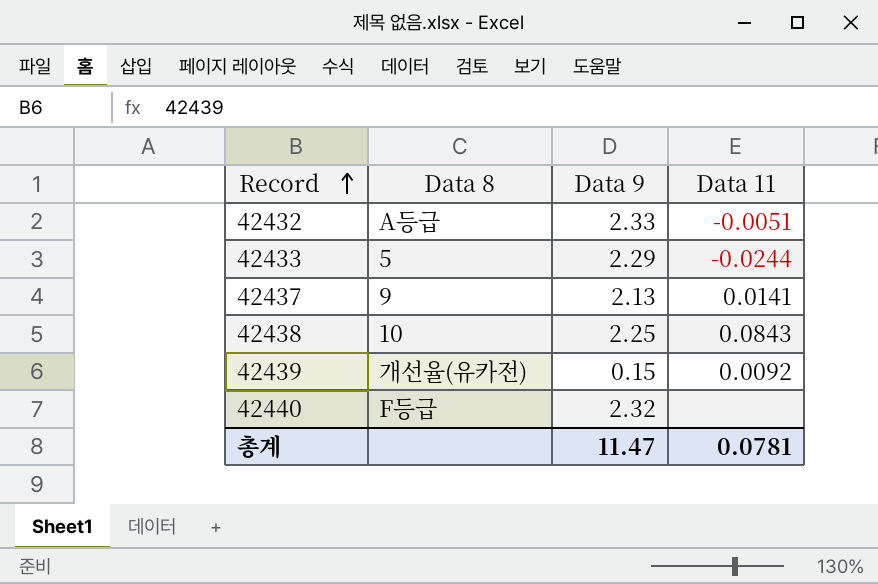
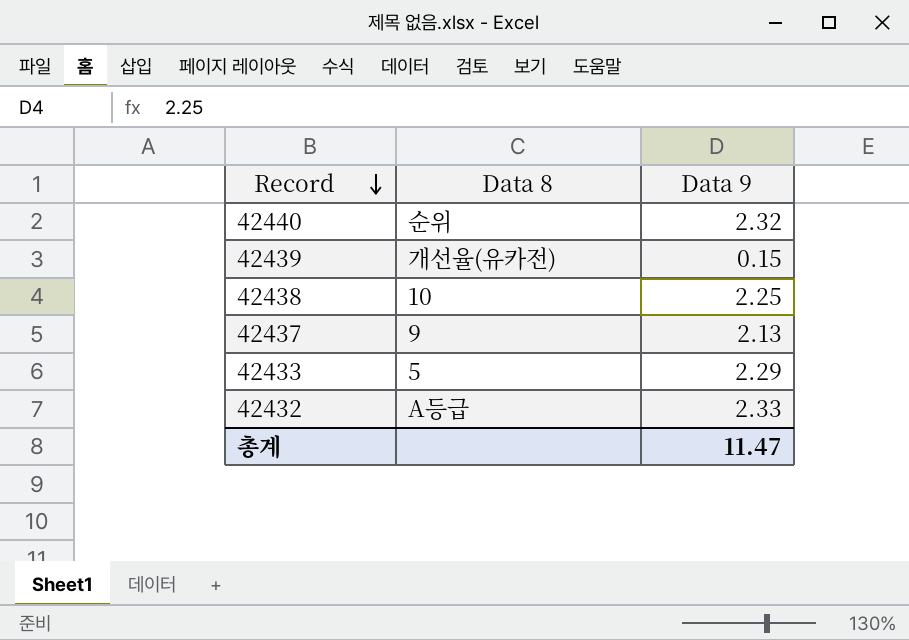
row order: Record ascending -> Record descending
column Data 11 | position: 4 -> none
42440 | Data 8: F등급 -> 순위

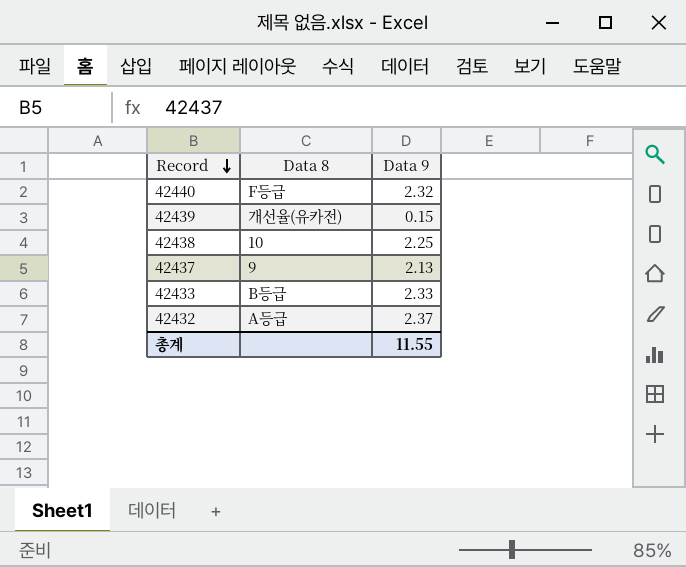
42440 | Data 8: 순위 -> F등급
42433 | Data 8: 5 -> B등급
42433 | Data 9: 2.29 -> 2.33
42432 | Data 9: 2.33 -> 2.37
총계 | Data 9: 11.47 -> 11.55

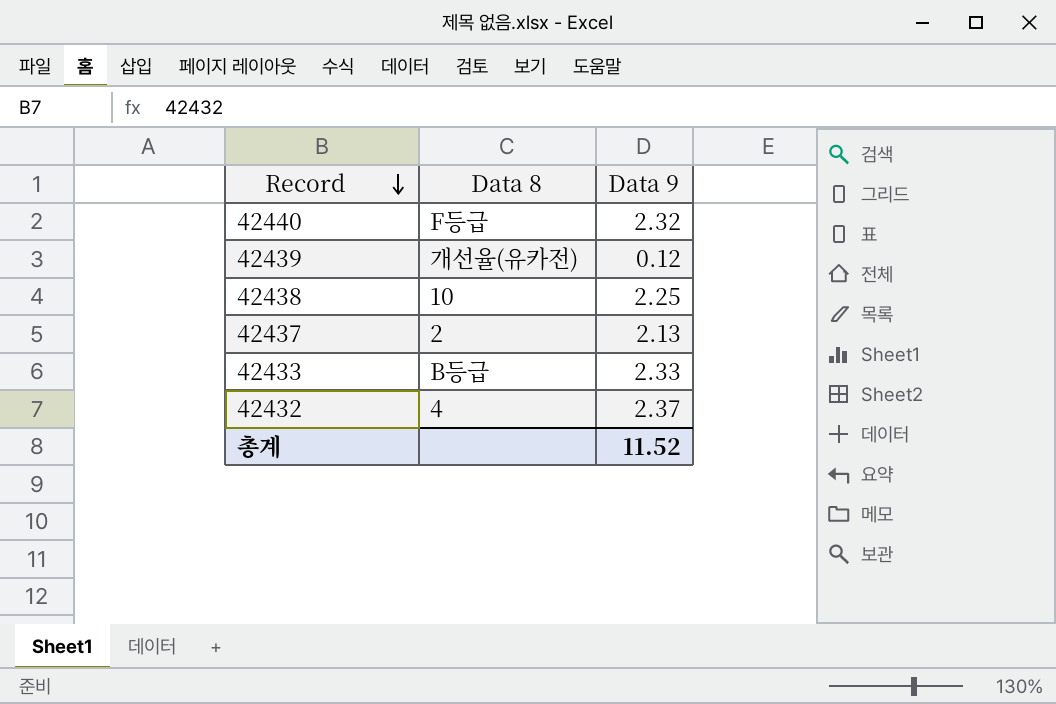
42439 | Data 9: 0.15 -> 0.12
42437 | Data 8: 9 -> 2
42432 | Data 8: A등급 -> 4
총계 | Data 9: 11.55 -> 11.52

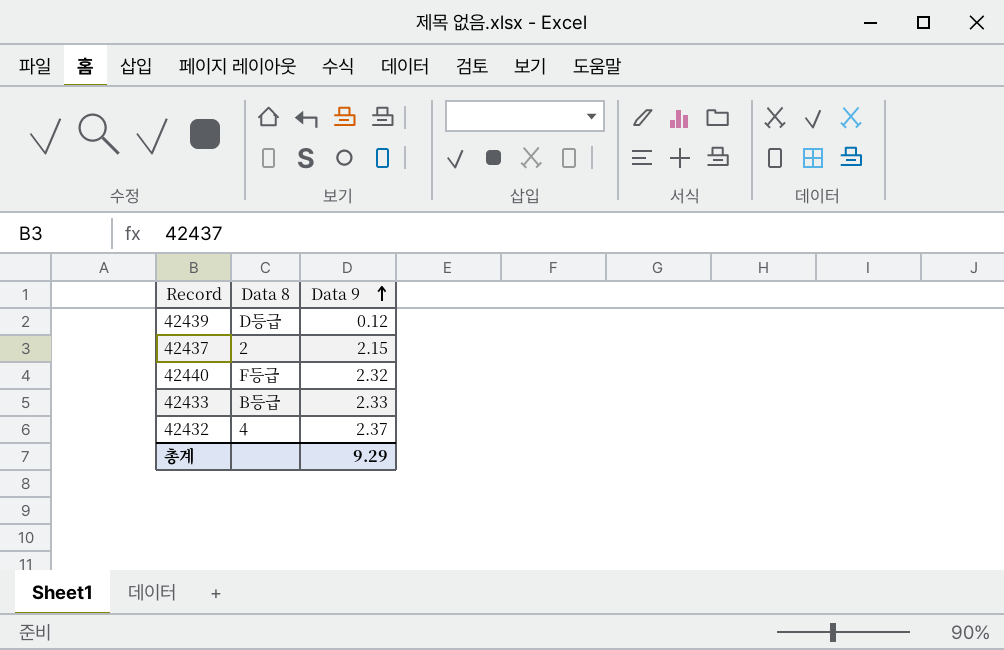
row order: Record descending -> Data 9 ascending
row 42438: 10 | 2.25 -> none
42439 | Data 8: 개선율(유카전) -> D등급
42437 | Data 9: 2.13 -> 2.15
총계 | Data 9: 11.52 -> 9.29

